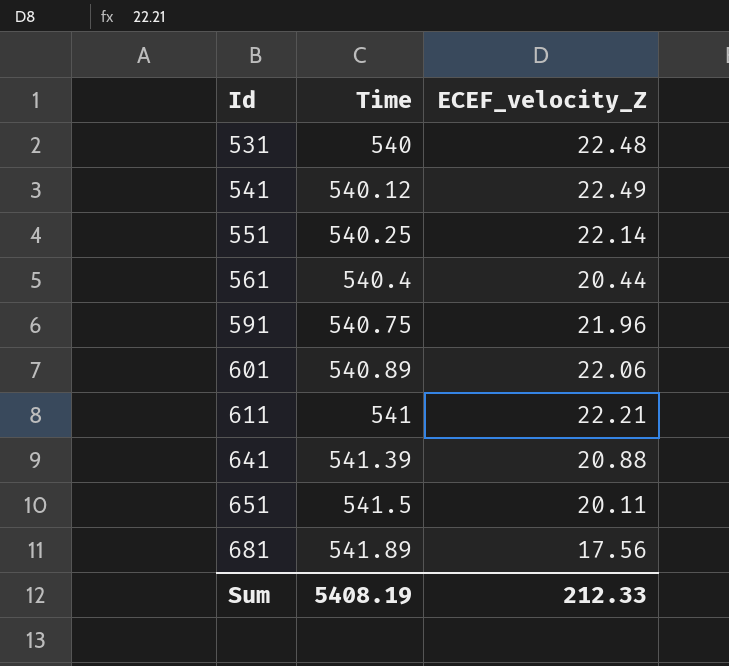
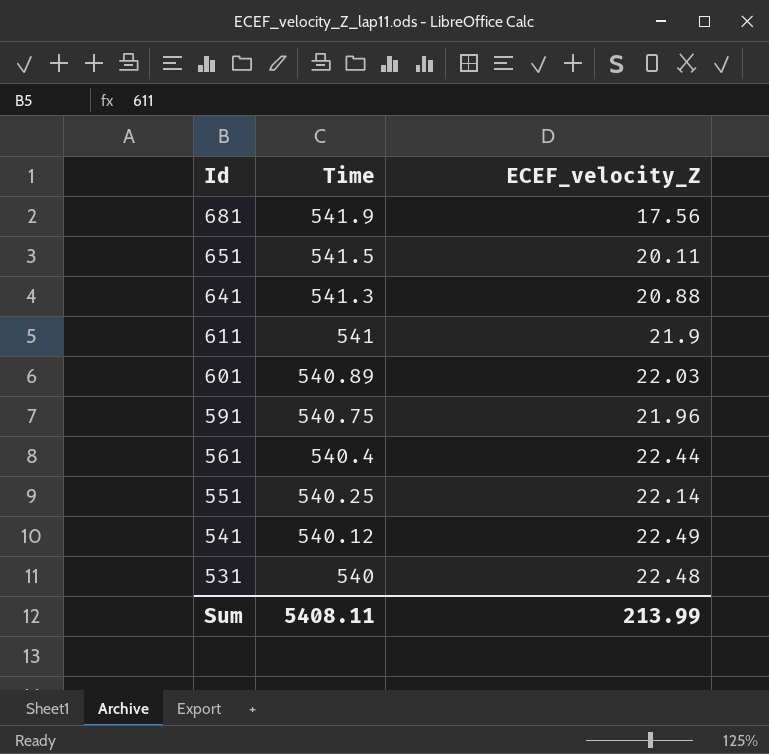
row order: Id ascending -> Id descending
681 | Time: 541.89 -> 541.9
641 | Time: 541.39 -> 541.3
611 | ECEF_velocity_Z: 22.21 -> 21.9
601 | ECEF_velocity_Z: 22.06 -> 22.03
561 | ECEF_velocity_Z: 20.44 -> 22.44
Sum | Time: 5408.19 -> 5408.11
Sum | ECEF_velocity_Z: 212.33 -> 213.99

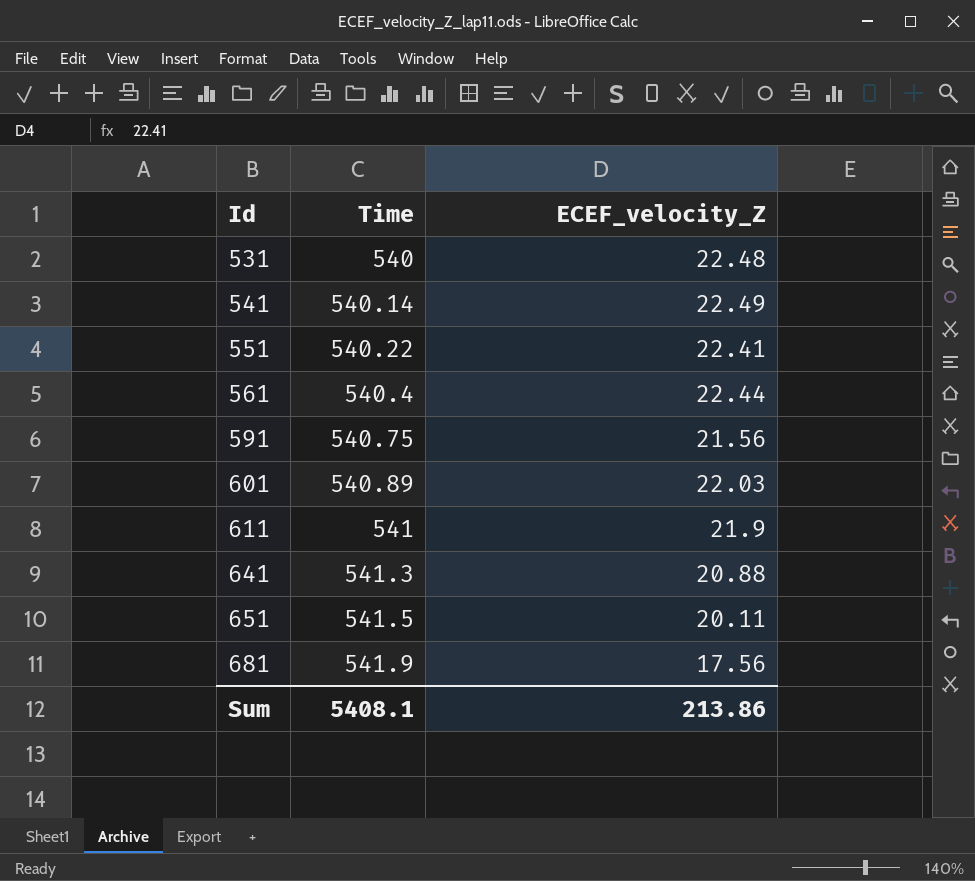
row order: Id descending -> Id ascending
541 | Time: 540.12 -> 540.14
551 | Time: 540.25 -> 540.22
551 | ECEF_velocity_Z: 22.14 -> 22.41
591 | ECEF_velocity_Z: 21.96 -> 21.56
Sum | Time: 5408.11 -> 5408.1
Sum | ECEF_velocity_Z: 213.99 -> 213.86

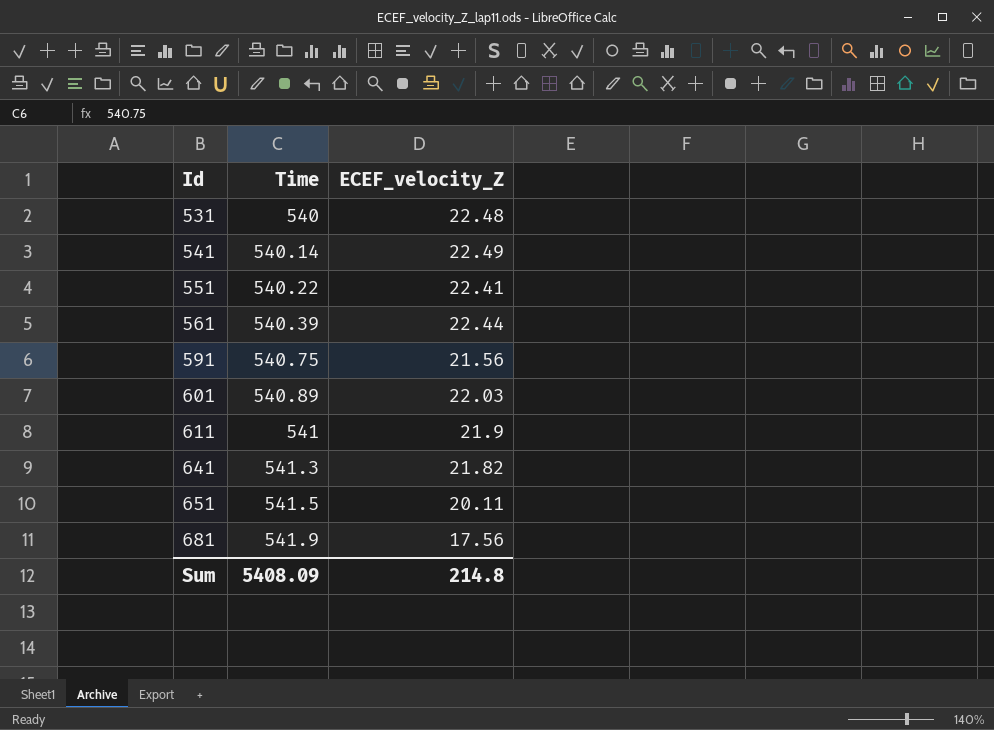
561 | Time: 540.4 -> 540.39
641 | ECEF_velocity_Z: 20.88 -> 21.82
Sum | Time: 5408.1 -> 5408.09
Sum | ECEF_velocity_Z: 213.86 -> 214.8

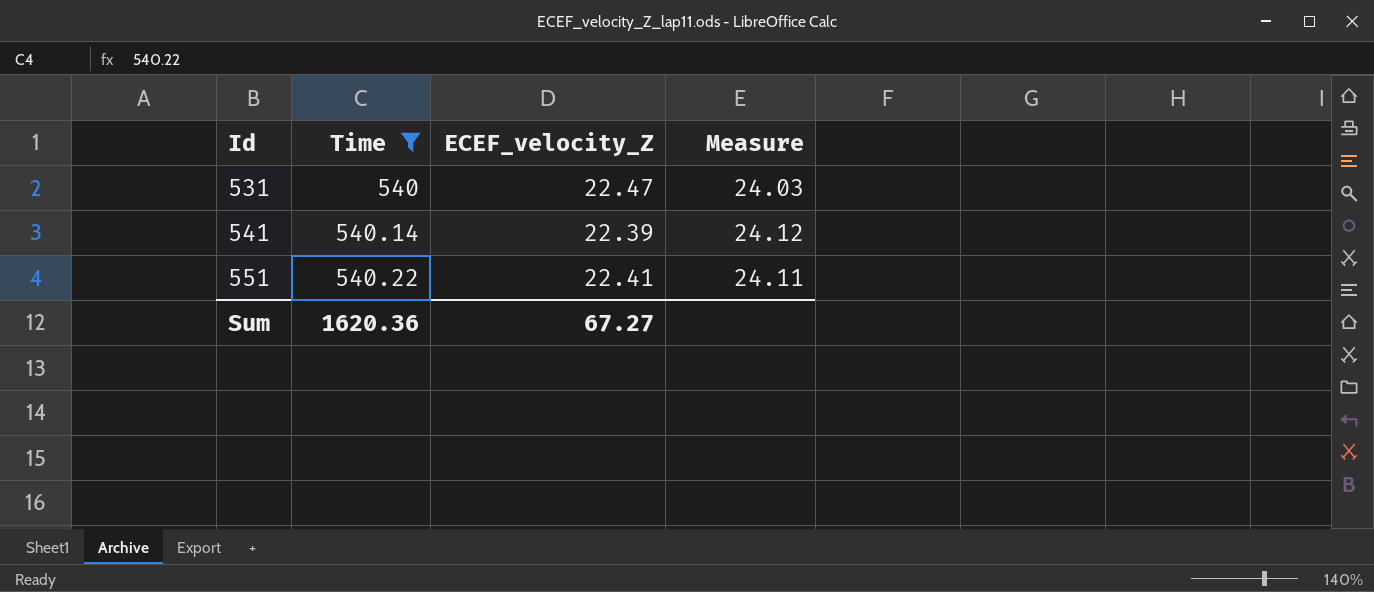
filter: none -> Time <= 540.22
column Measure | formula: none -> [Time] / [ECEF_velocity_Z]
531 | ECEF_velocity_Z: 22.48 -> 22.47
541 | ECEF_velocity_Z: 22.49 -> 22.39
Sum | Time: 5408.09 -> 1620.36
Sum | ECEF_velocity_Z: 214.8 -> 67.27

